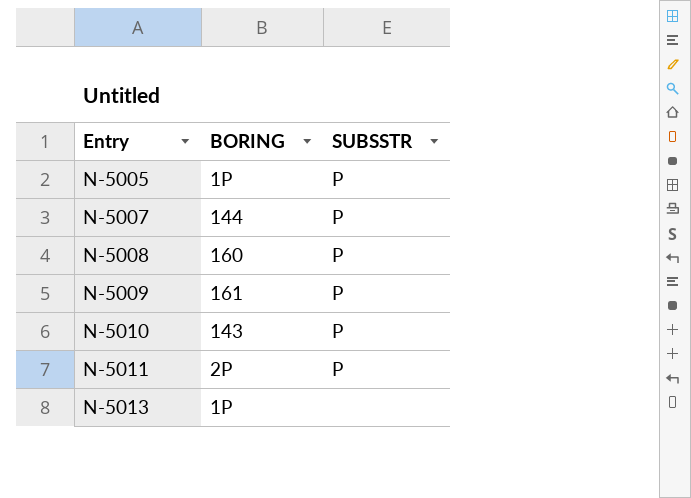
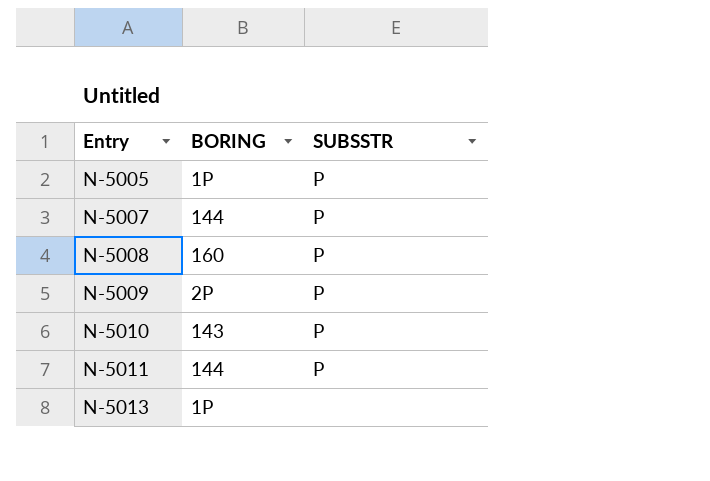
N-5009 | BORING: 161 -> 2P
N-5011 | BORING: 2P -> 144

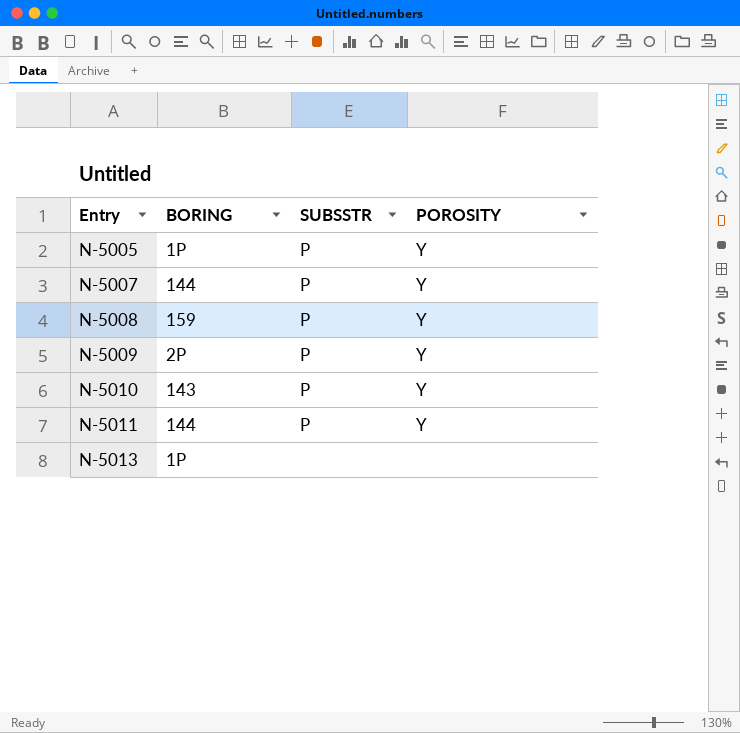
column POROSITY | position: none -> 4
N-5008 | BORING: 160 -> 159

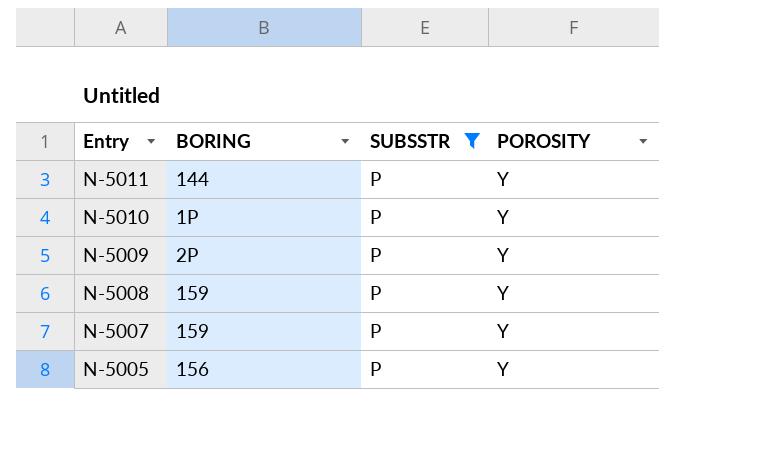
filter: none -> SUBSSTR = P
row order: Entry ascending -> Entry descending
N-5010 | BORING: 143 -> 1P
N-5007 | BORING: 144 -> 159
N-5005 | BORING: 1P -> 156

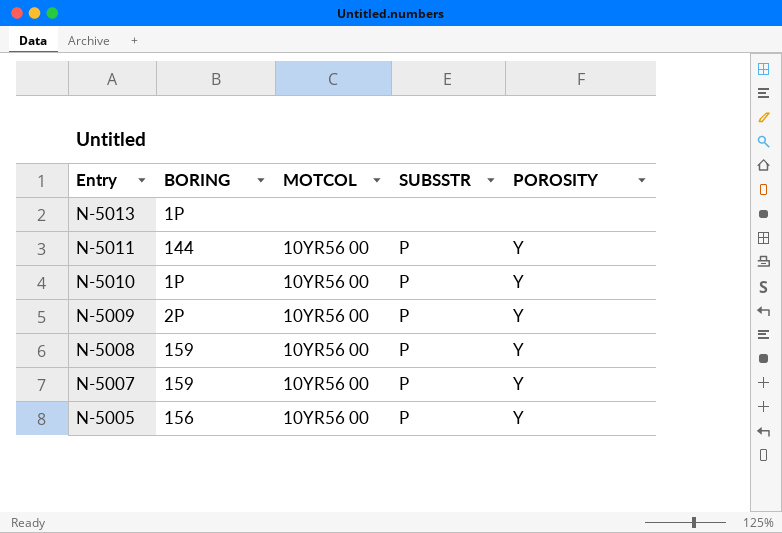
filter: SUBSSTR = P -> none
column MOTCOL | position: none -> 3

